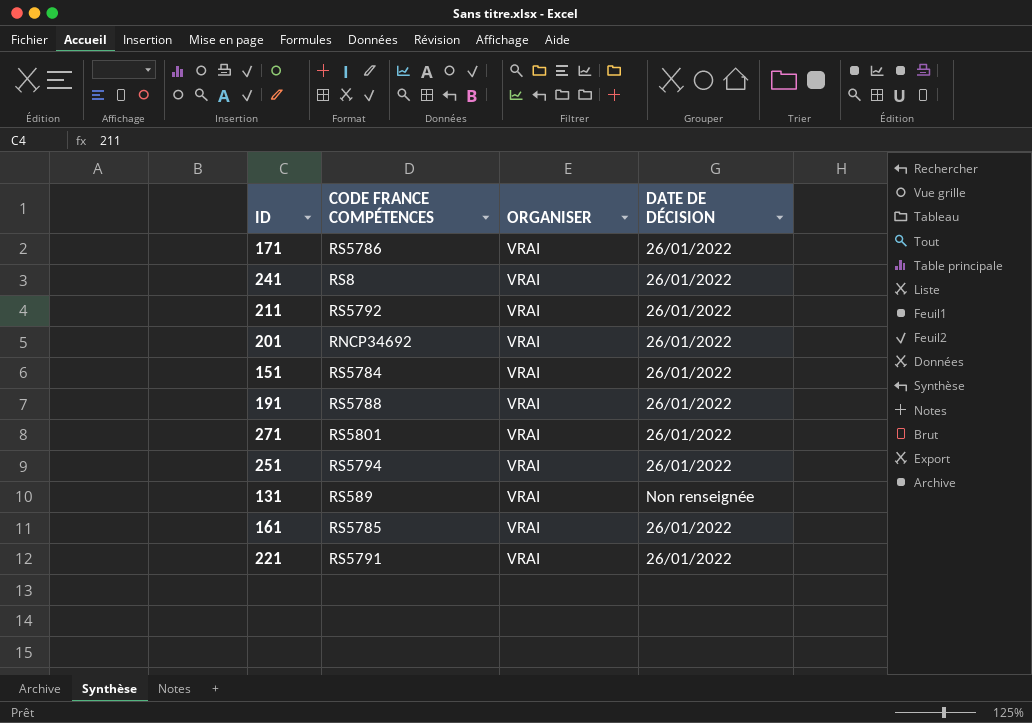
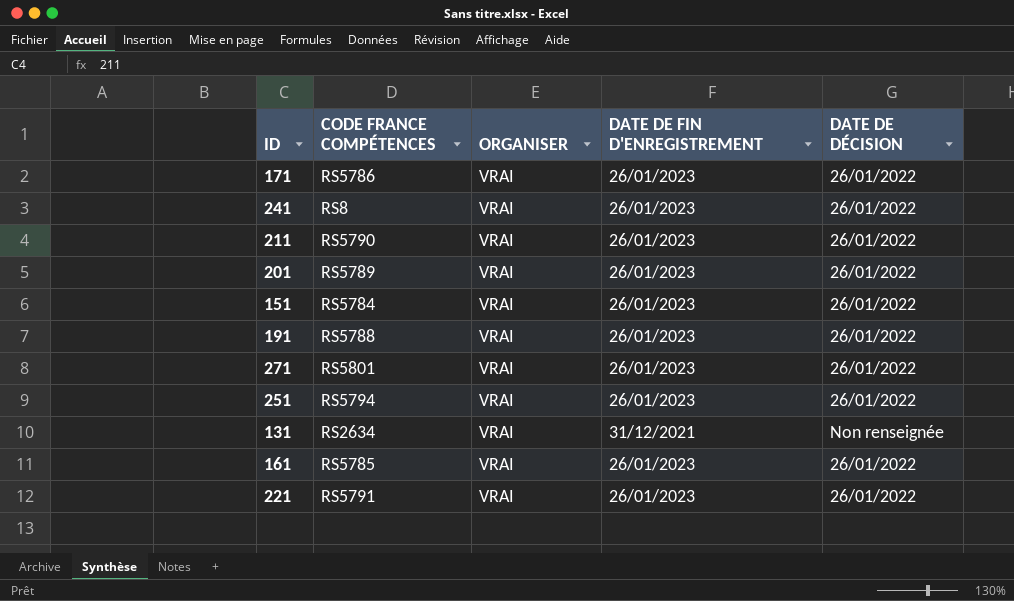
column DATE DE FIN D'ENREGISTREMENT | position: none -> 4
211 | CODE FRANCE COMPÉTENCES: RS5792 -> RS5790
201 | CODE FRANCE COMPÉTENCES: RNCP34692 -> RS5789
131 | CODE FRANCE COMPÉTENCES: RS589 -> RS2634

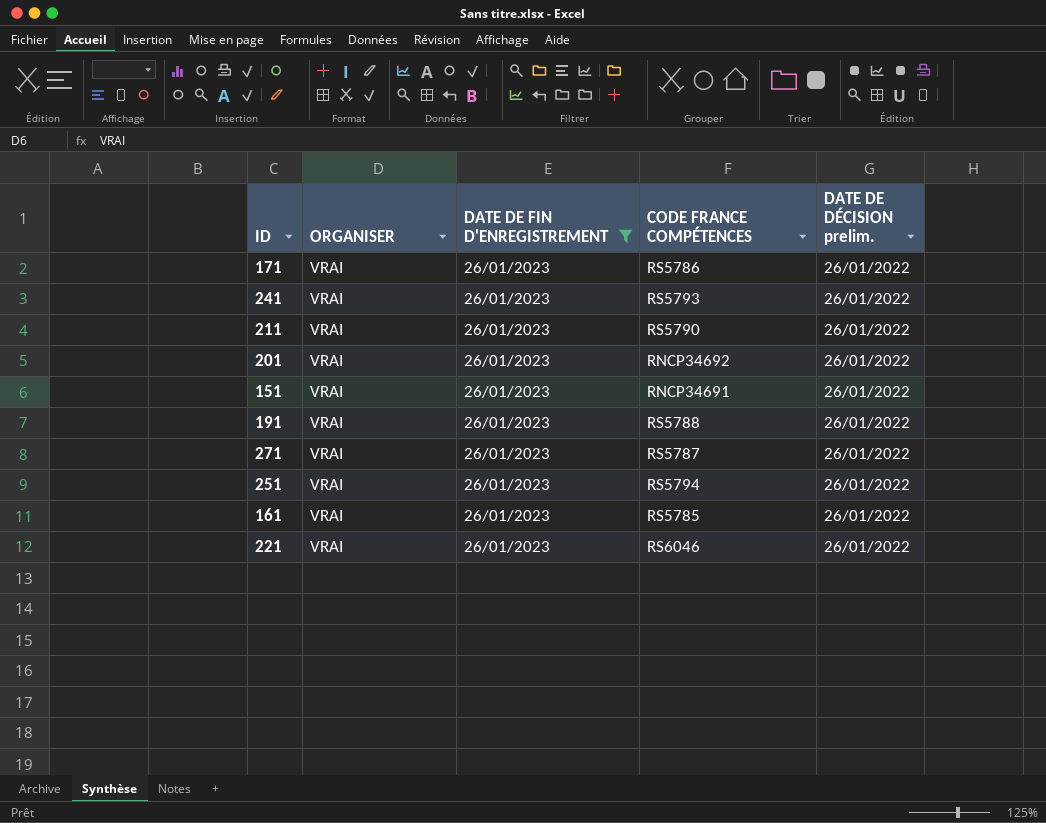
filter: none -> DATE DE FIN D'ENREGISTREMENT = 26/01/2023
column CODE FRANCE COMPÉTENCES | position: 2 -> 4
column name: DATE DE DÉCISION -> DATE DE DÉCISION prelim.
241 | CODE FRANCE COMPÉTENCES: RS8 -> RS5793
201 | CODE FRANCE COMPÉTENCES: RS5789 -> RNCP34692
151 | CODE FRANCE COMPÉTENCES: RS5784 -> RNCP34691
271 | CODE FRANCE COMPÉTENCES: RS5801 -> RS5787
221 | CODE FRANCE COMPÉTENCES: RS5791 -> RS6046

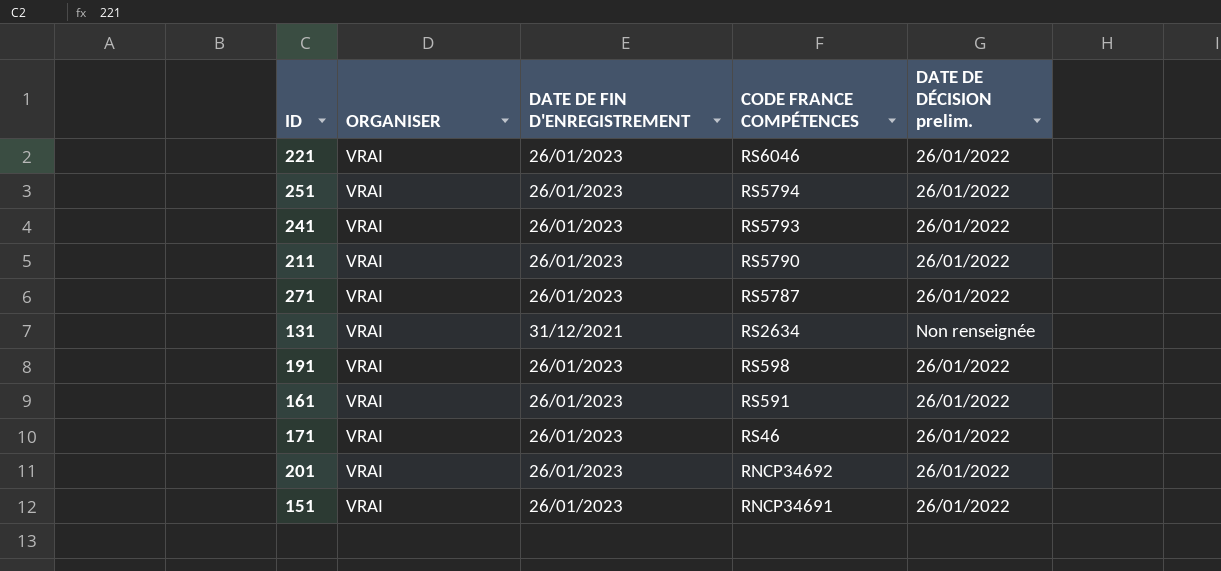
filter: DATE DE FIN D'ENREGISTREMENT = 26/01/2023 -> none
row order: none -> CODE FRANCE COMPÉTENCES descending
191 | CODE FRANCE COMPÉTENCES: RS5788 -> RS598
161 | CODE FRANCE COMPÉTENCES: RS5785 -> RS591
171 | CODE FRANCE COMPÉTENCES: RS5786 -> RS46

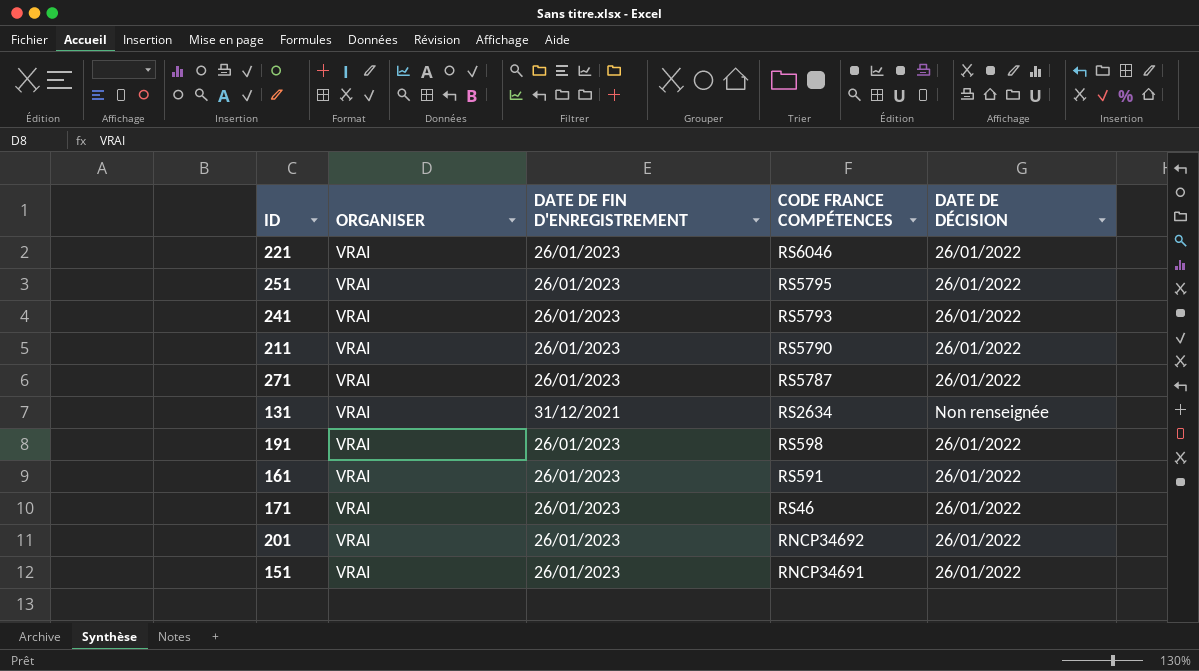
column name: DATE DE DÉCISION prelim. -> DATE DE DÉCISION
251 | CODE FRANCE COMPÉTENCES: RS5794 -> RS5795

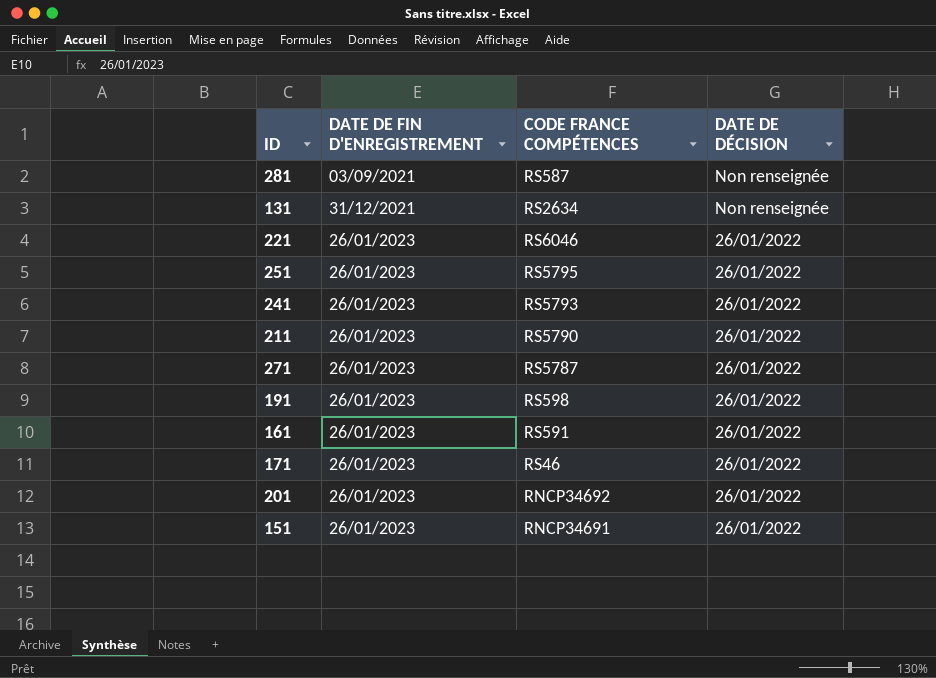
row order: CODE FRANCE COMPÉTENCES descending -> DATE DE FIN D'ENREGISTREMENT ascending
column ORGANISER | position: 2 -> none
row 281: none -> 03/09/2021 | RS587 | Non renseignée

